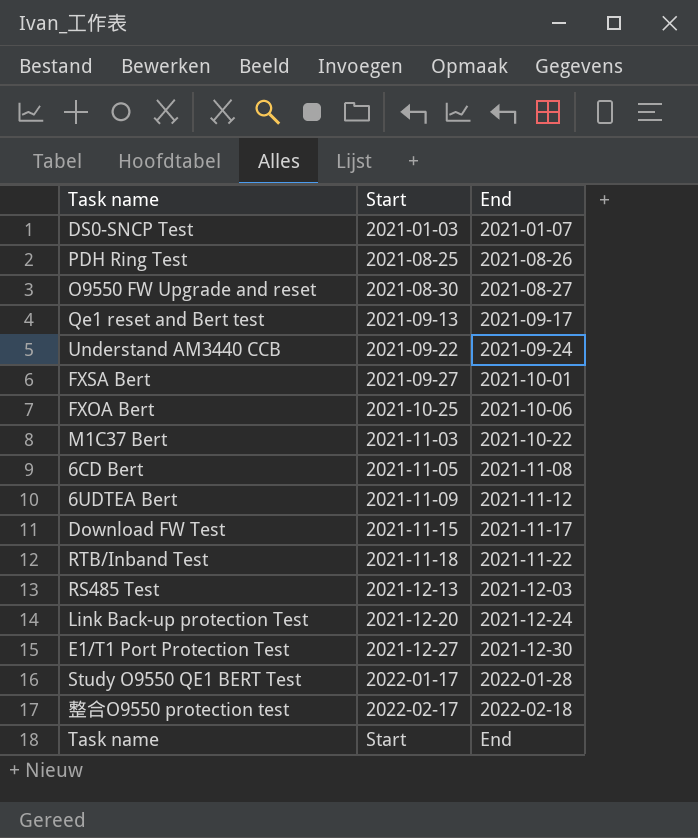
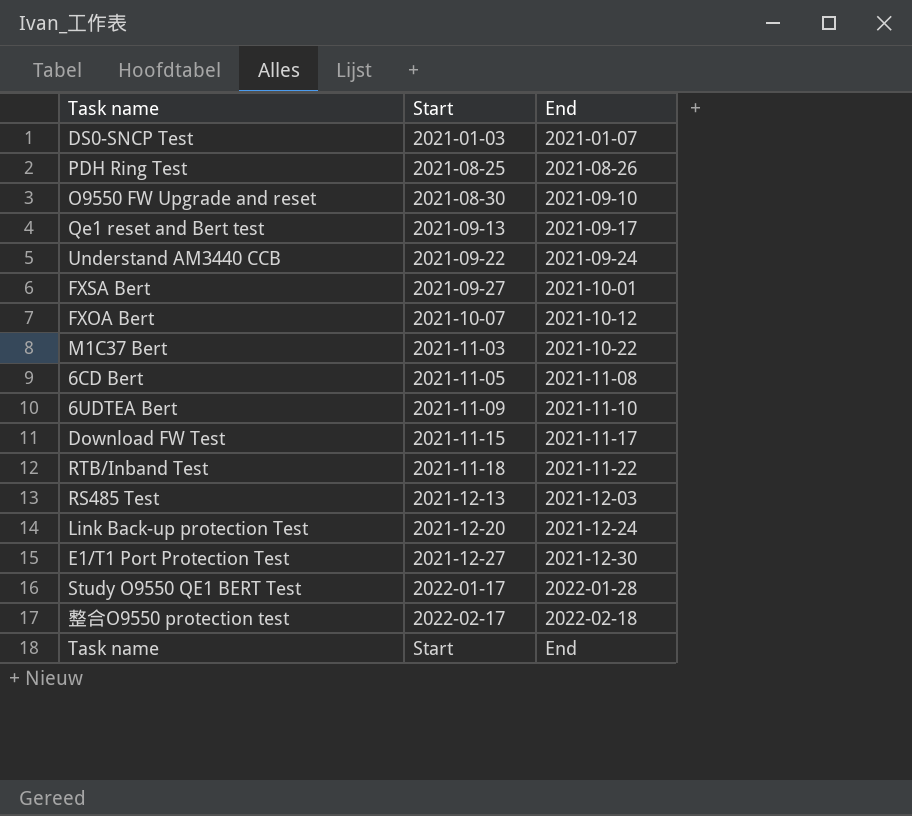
O9550 FW Upgrade and reset | End: 2021-08-27 -> 2021-09-10
FXOA Bert | Start: 2021-10-25 -> 2021-10-07
FXOA Bert | End: 2021-10-06 -> 2021-10-12
6UDTEA Bert | End: 2021-11-12 -> 2021-11-10

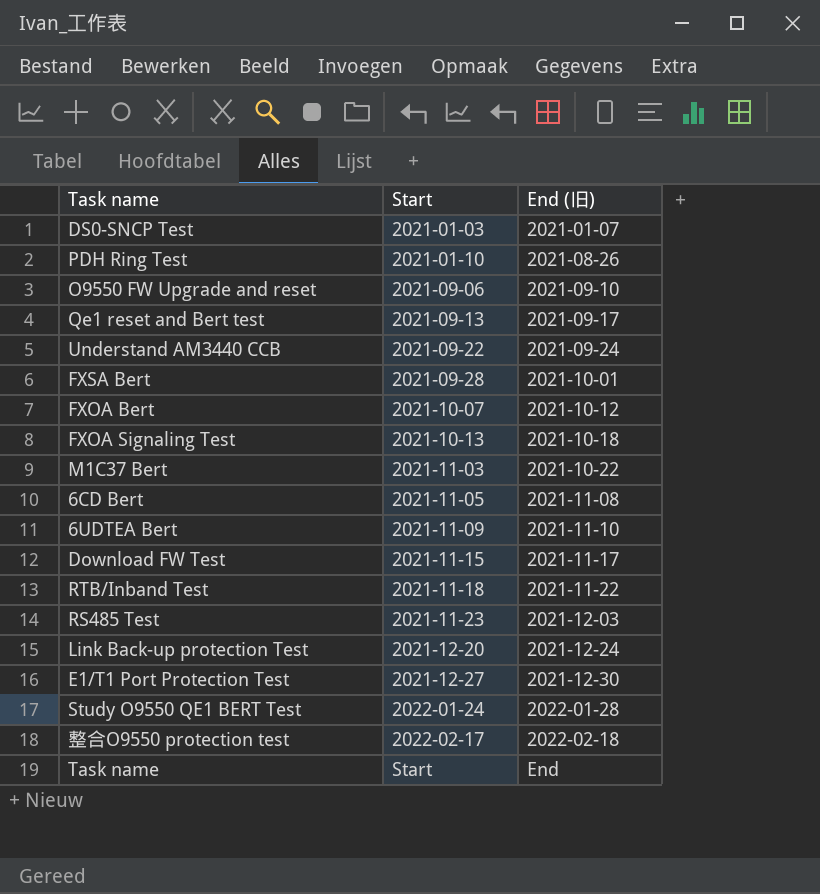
column name: End -> End (旧)
PDH Ring Test | Start: 2021-08-25 -> 2021-01-10
O9550 FW Upgrade and reset | Start: 2021-08-30 -> 2021-09-06
FXSA Bert | Start: 2021-09-27 -> 2021-09-28
row FXOA Signaling Test: none -> 2021-10-13 | 2021-10-18
RS485 Test | Start: 2021-12-13 -> 2021-11-23
Study O9550 QE1 BERT Test | Start: 2022-01-17 -> 2022-01-24

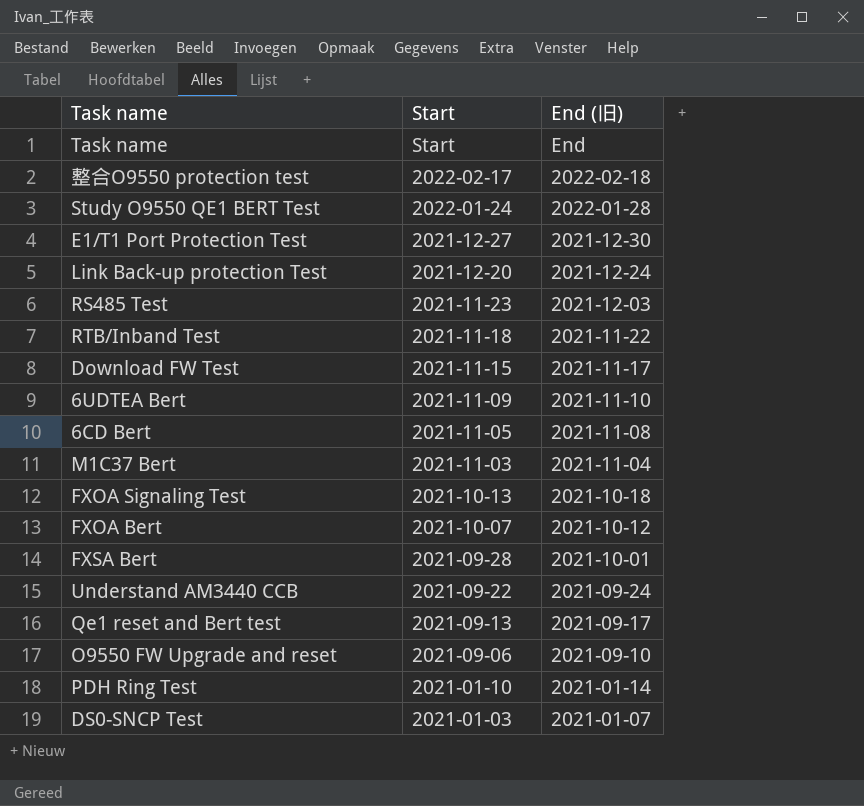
row order: Start ascending -> Start descending
M1C37 Bert | End (旧): 2021-10-22 -> 2021-11-04
PDH Ring Test | End (旧): 2021-08-26 -> 2021-01-14

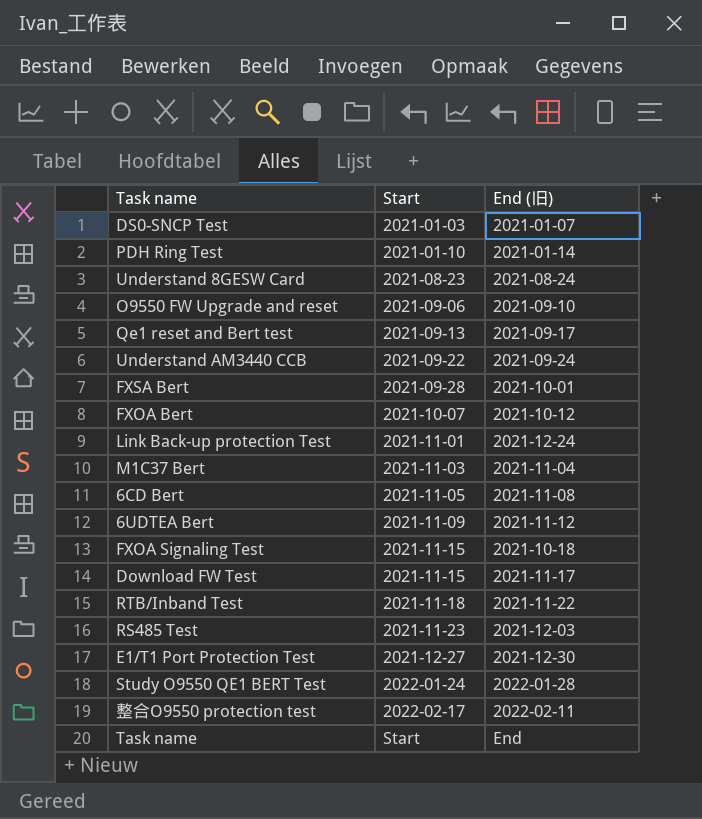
row order: Start descending -> Start ascending
row Understand 8GESW Card: none -> 2021-08-23 | 2021-08-24
Link Back-up protection Test | Start: 2021-12-20 -> 2021-11-01
6UDTEA Bert | End (旧): 2021-11-10 -> 2021-11-12
FXOA Signaling Test | Start: 2021-10-13 -> 2021-11-15
整合O9550 protection test | End (旧): 2022-02-18 -> 2022-02-11

